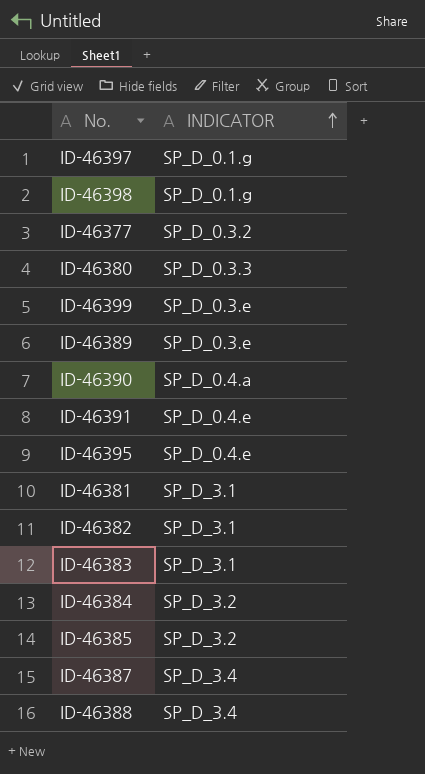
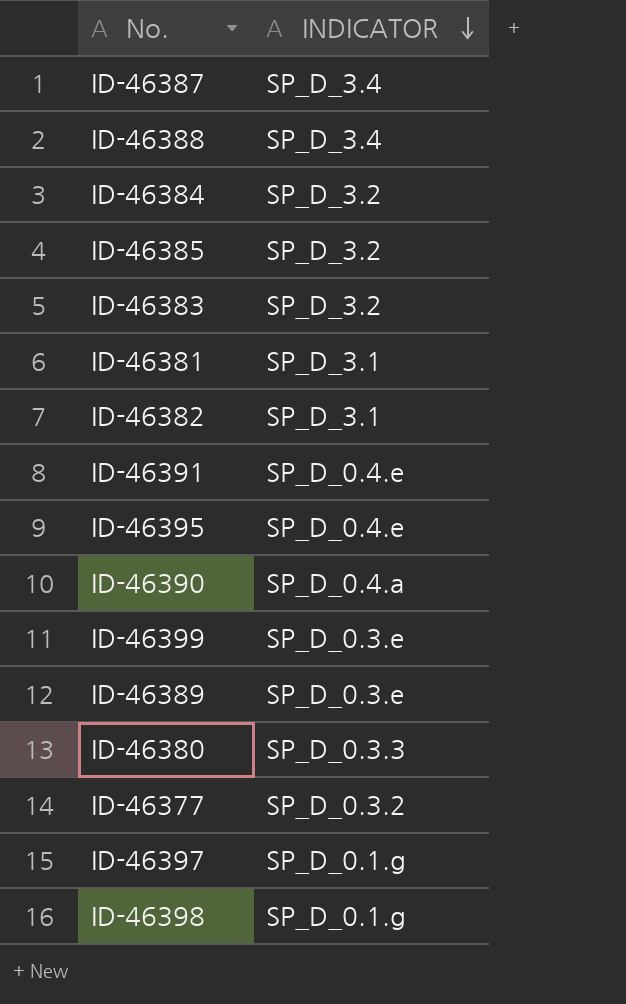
row order: INDICATOR ascending -> INDICATOR descending
ID-46383 | INDICATOR: SP_D_3.1 -> SP_D_3.2

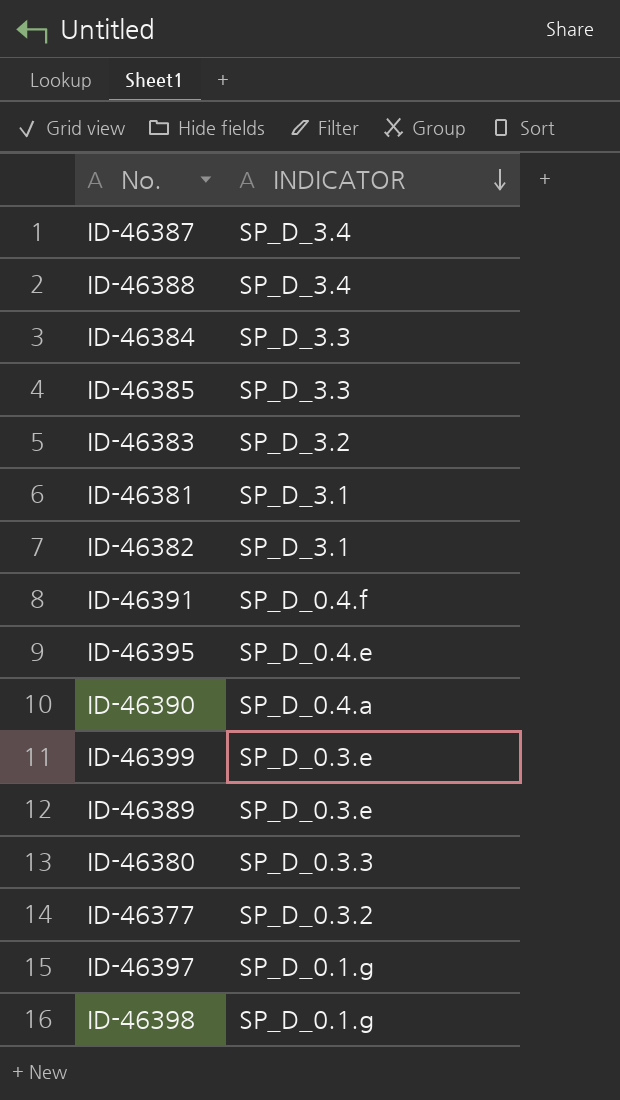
ID-46384 | INDICATOR: SP_D_3.2 -> SP_D_3.3
ID-46385 | INDICATOR: SP_D_3.2 -> SP_D_3.3
ID-46391 | INDICATOR: SP_D_0.4.e -> SP_D_0.4.f

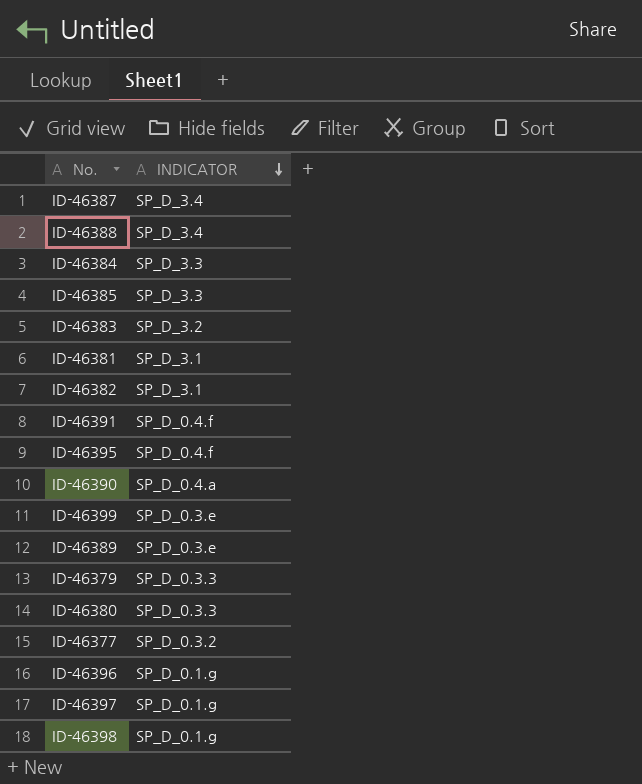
ID-46395 | INDICATOR: SP_D_0.4.e -> SP_D_0.4.f
row ID-46379: none -> SP_D_0.3.3
row ID-46396: none -> SP_D_0.1.g

